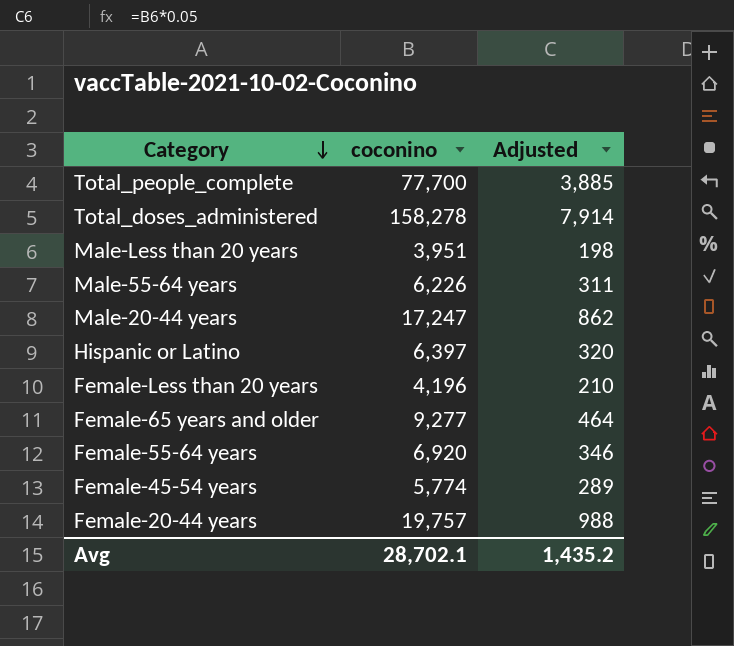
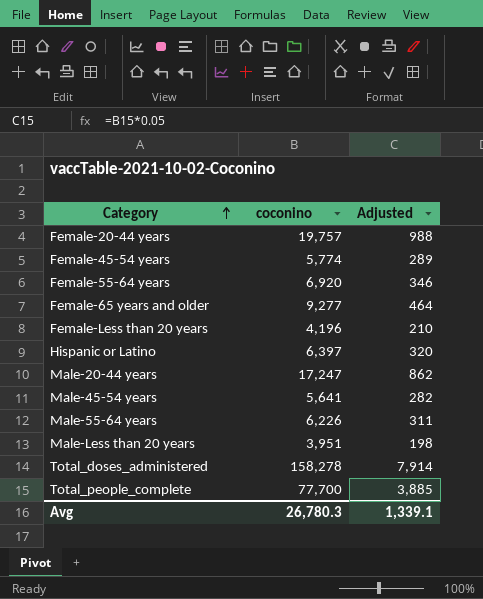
row order: Category descending -> Category ascending
row Male-45-54 years: none -> 5,641 | 282
Avg | coconino: 28,702.1 -> 26,780.3
Avg | Adjusted: 1,435.2 -> 1,339.1

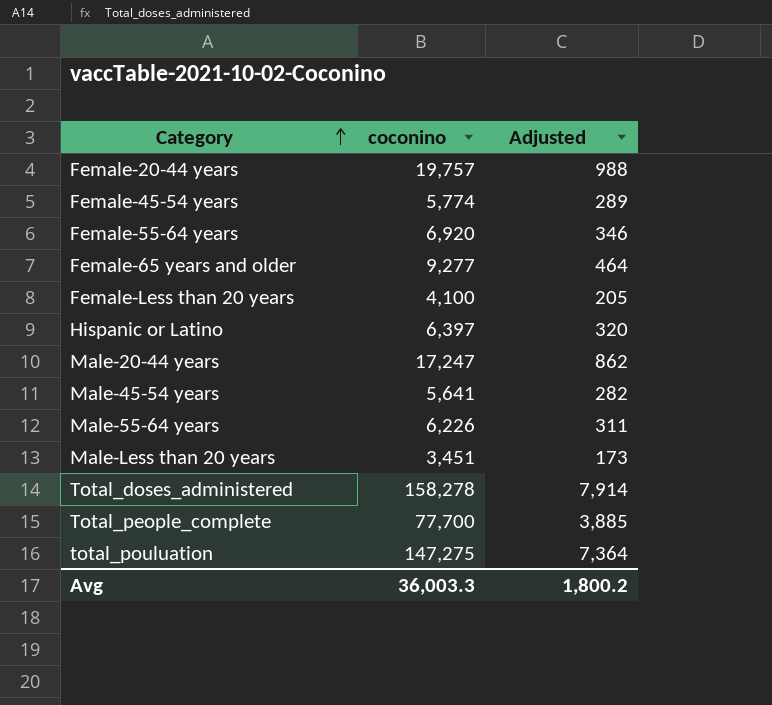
Female-Less than 20 years | coconino: 4,196 -> 4,100
Female-Less than 20 years | Adjusted: 210 -> 205
Male-Less than 20 years | coconino: 3,951 -> 3,451
Male-Less than 20 years | Adjusted: 198 -> 173
row total_pouluation: none -> 147,275 | 7,364
Avg | coconino: 26,780.3 -> 36,003.3
Avg | Adjusted: 1,339.1 -> 1,800.2

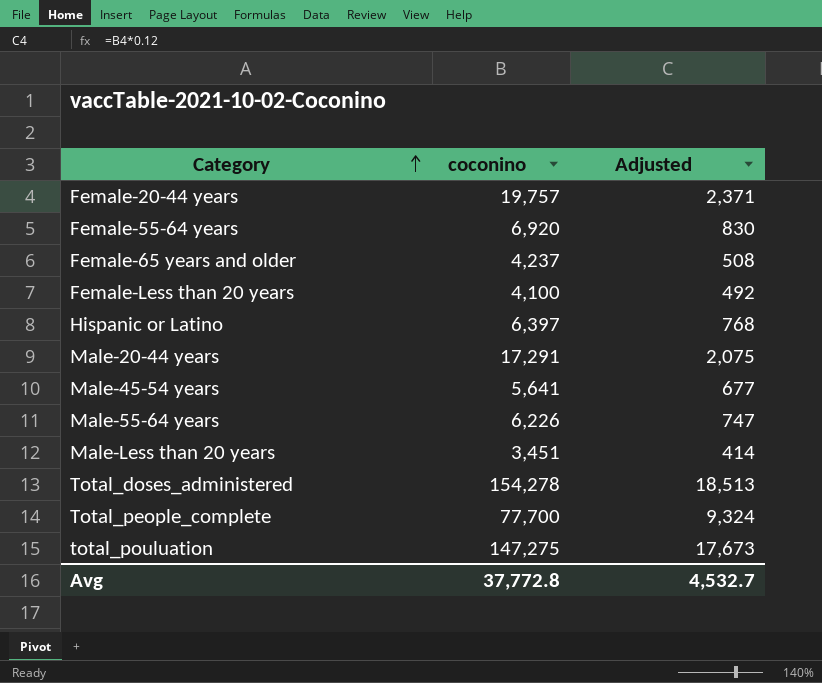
column Adjusted | formula: [coconino] * 0.05 -> [coconino] * 0.12
row Female-45-54 years: 5,774 | 289 -> none
Female-65 years and older | coconino: 9,277 -> 4,237
Male-20-44 years | coconino: 17,247 -> 17,291
Total_doses_administered | coconino: 158,278 -> 154,278
Avg | coconino: 36,003.3 -> 37,772.8
Avg | Adjusted: 1,800.2 -> 4,532.7

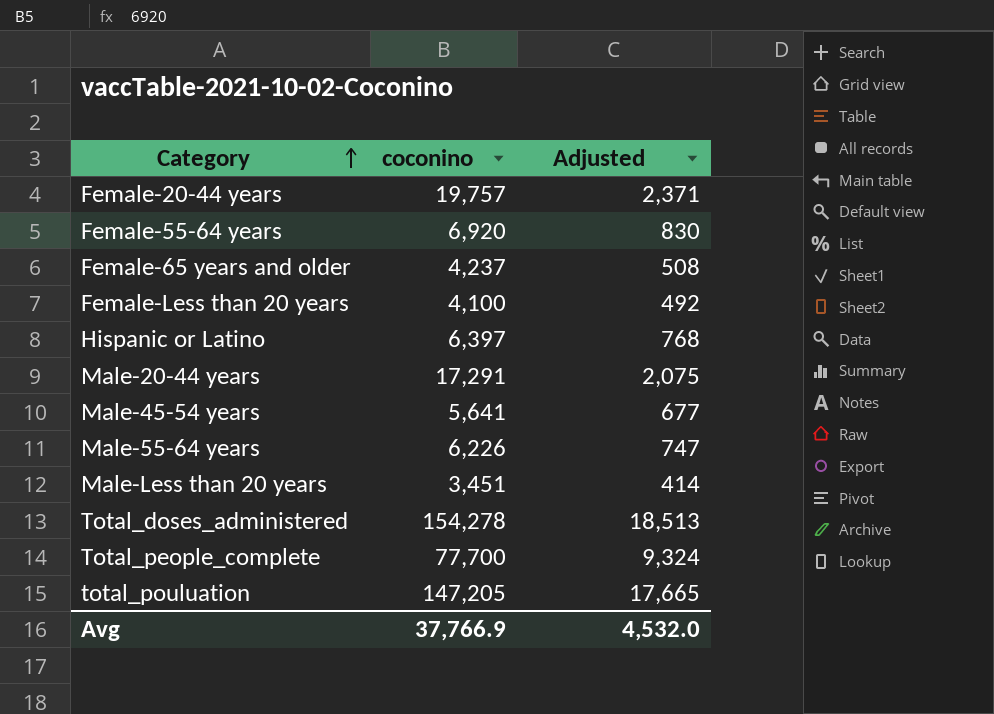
total_pouluation | coconino: 147,275 -> 147,205
total_pouluation | Adjusted: 17,673 -> 17,665
Avg | coconino: 37,772.8 -> 37,766.9
Avg | Adjusted: 4,532.7 -> 4,532.0

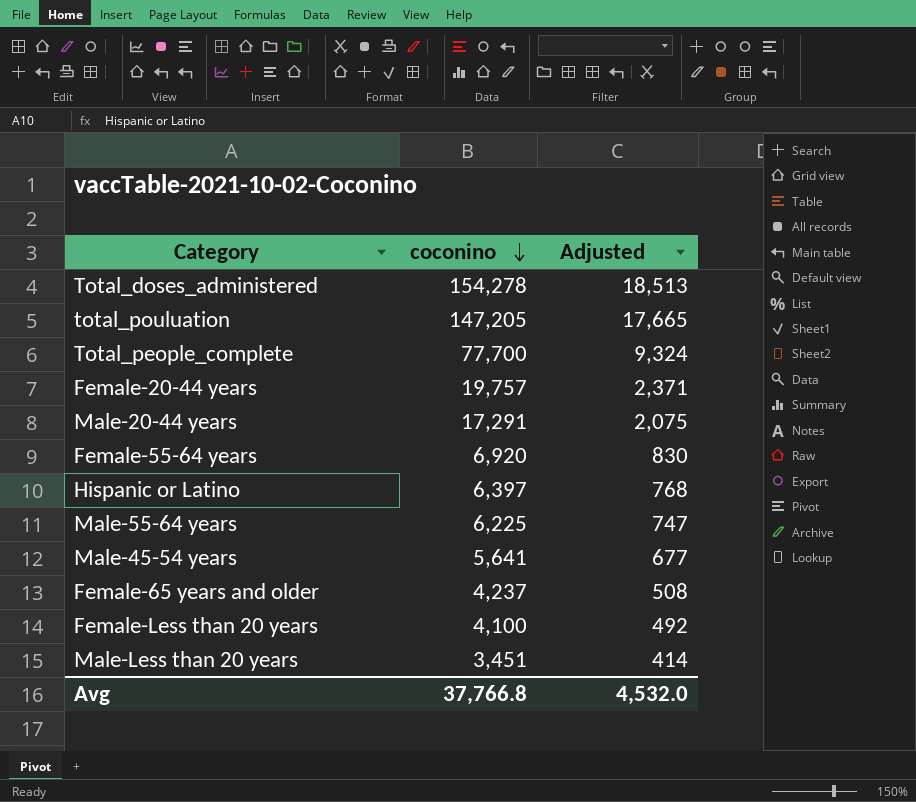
row order: Category ascending -> coconino descending
Male-55-64 years | coconino: 6,226 -> 6,225
Avg | coconino: 37,766.9 -> 37,766.8

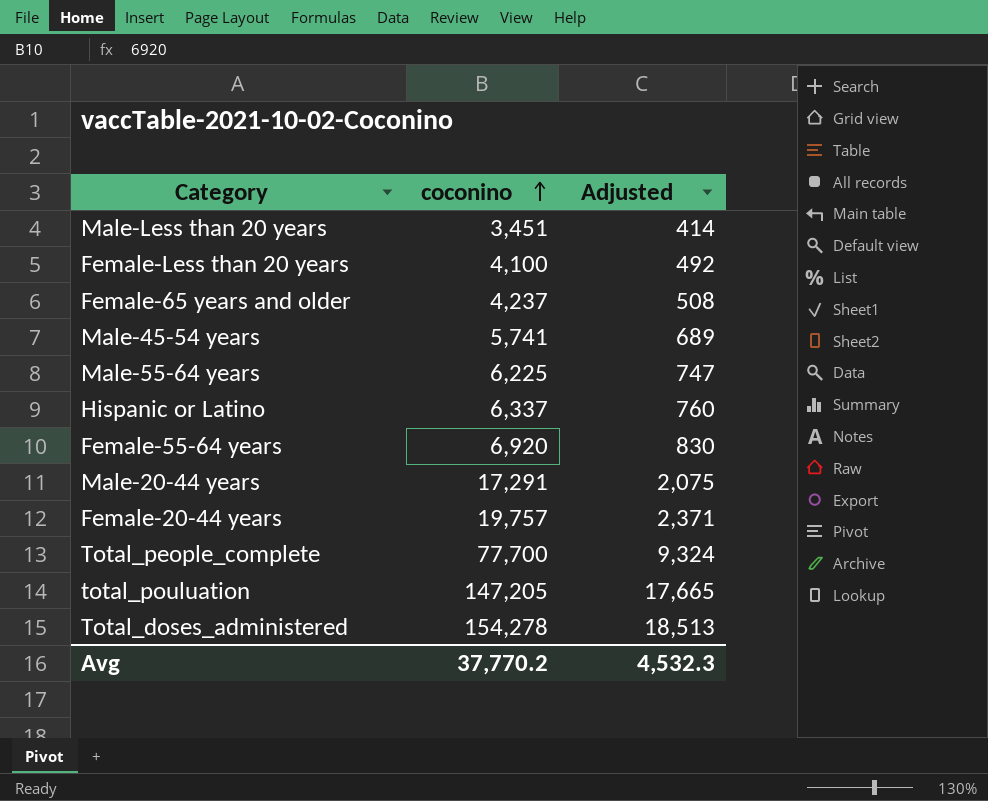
row order: coconino descending -> coconino ascending
Male-45-54 years | coconino: 5,641 -> 5,741
Male-45-54 years | Adjusted: 677 -> 689
Hispanic or Latino | coconino: 6,397 -> 6,337
Hispanic or Latino | Adjusted: 768 -> 760
Avg | coconino: 37,766.8 -> 37,770.2
Avg | Adjusted: 4,532.0 -> 4,532.3

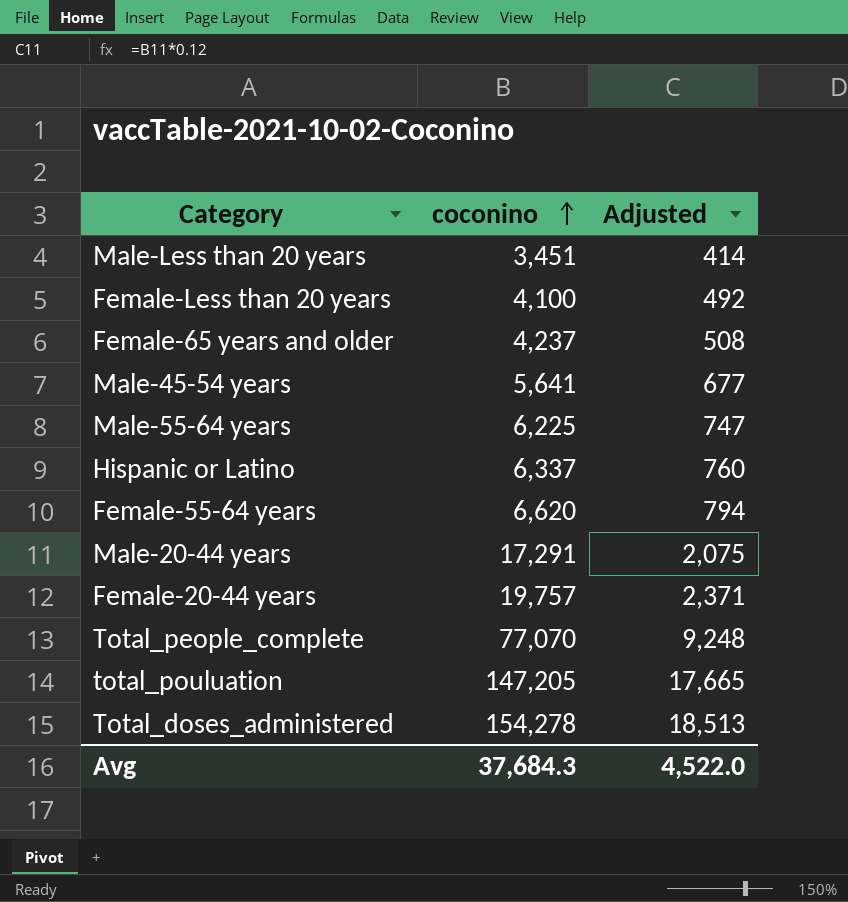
Male-45-54 years | coconino: 5,741 -> 5,641
Male-45-54 years | Adjusted: 689 -> 677
Female-55-64 years | coconino: 6,920 -> 6,620
Female-55-64 years | Adjusted: 830 -> 794
Total_people_complete | coconino: 77,700 -> 77,070
Total_people_complete | Adjusted: 9,324 -> 9,248
Avg | coconino: 37,770.2 -> 37,684.3
Avg | Adjusted: 4,532.3 -> 4,522.0

